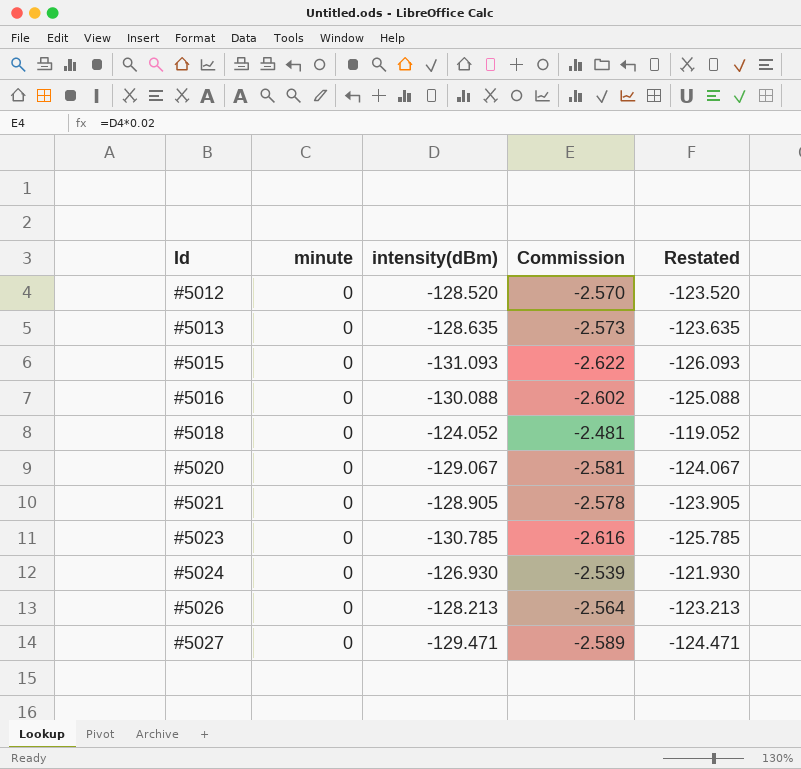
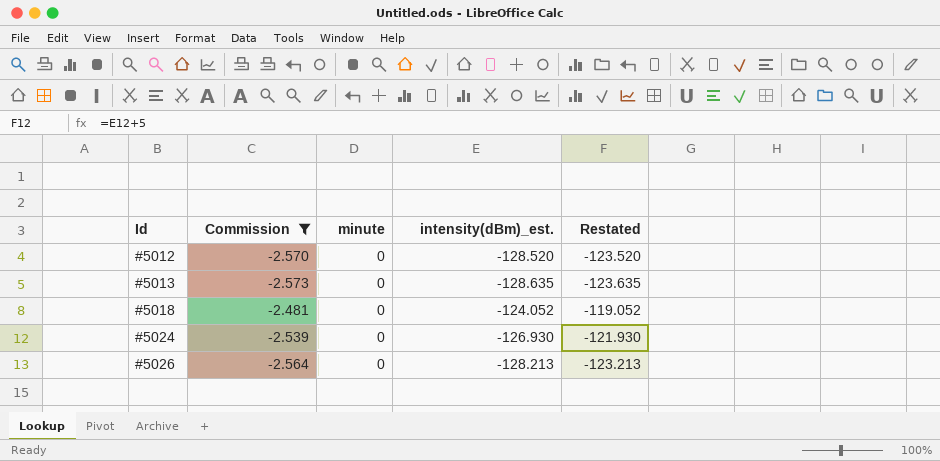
filter: none -> Commission >= -2.573
column Commission | position: 4 -> 2
column name: intensity(dBm) -> intensity(dBm)_est.

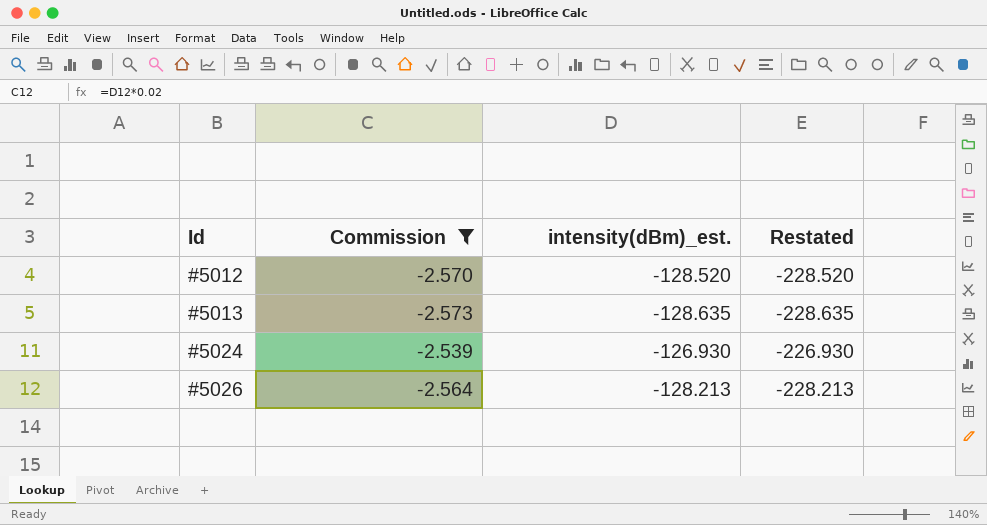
column minute | position: 3 -> none
column Restated | formula: [intensity(dBm)_est.] + 5 -> [intensity(dBm)_est.] - 100
row #5018: -2.481 | 0 | -124.052 | -119.052 -> none

